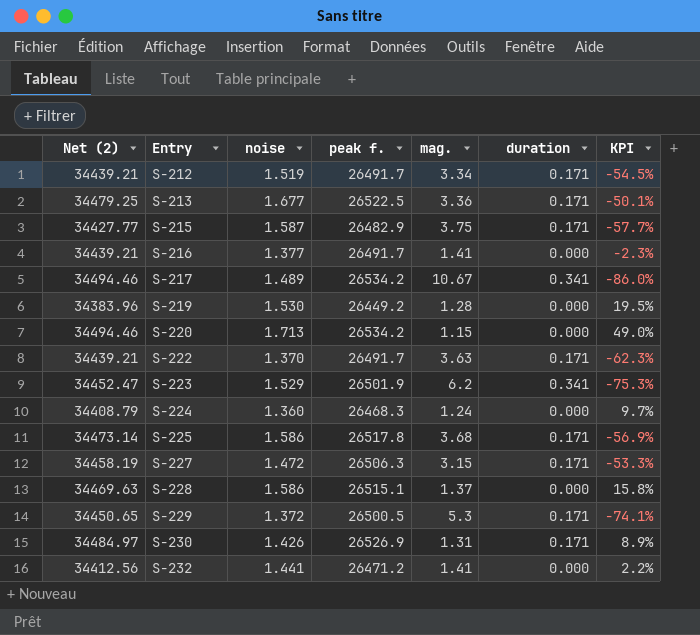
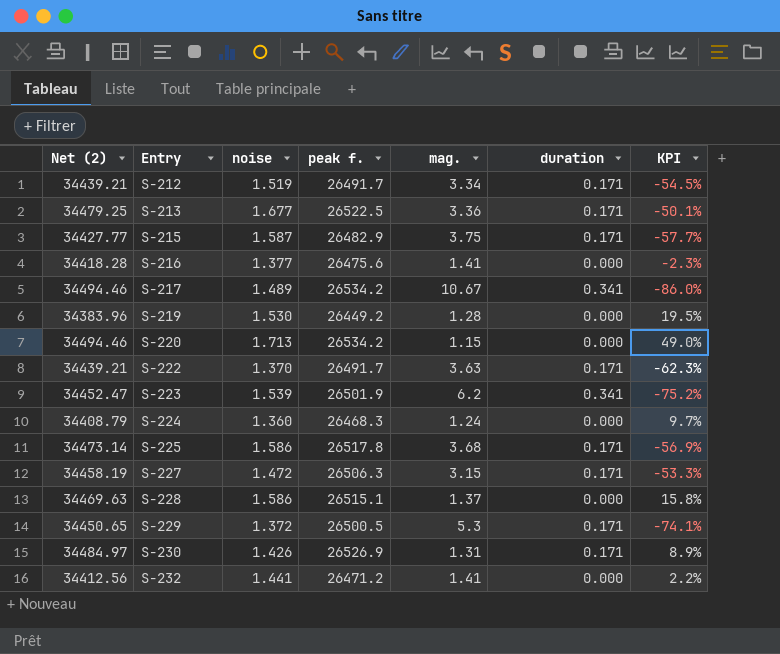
S-216 | Net (2): 34439.21 -> 34418.28
S-216 | peak f.: 26491.7 -> 26475.6
S-223 | noise: 1.529 -> 1.539
S-223 | KPI: -75.3% -> -75.2%

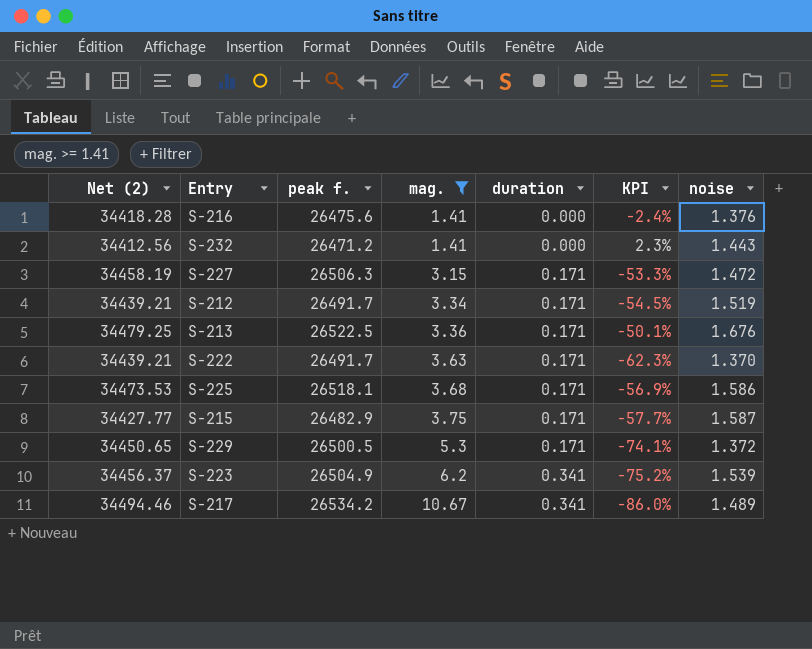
filter: none -> mag. >= 1.41
row order: Entry ascending -> mag. ascending
column noise | position: 3 -> 7
S-216 | KPI: -2.3% -> -2.4%
S-216 | noise: 1.377 -> 1.376
S-232 | KPI: 2.2% -> 2.3%
S-232 | noise: 1.441 -> 1.443
S-213 | noise: 1.677 -> 1.676
S-225 | Net (2): 34473.14 -> 34473.53
S-225 | peak f.: 26517.8 -> 26518.1
S-223 | Net (2): 34452.47 -> 34456.37
S-223 | peak f.: 26501.9 -> 26504.9

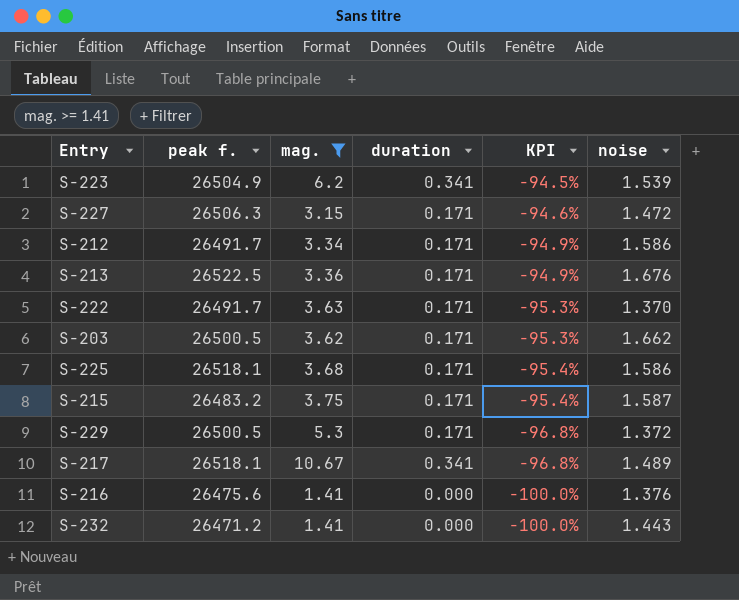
row order: mag. ascending -> KPI descending
column Net (2) | formula: [peak f.] * 1.3 -> none
column KPI | formula: ([noise] - [mag.]) / [mag.] -> ([duration] - [mag.]) / [mag.]
S-212 | noise: 1.519 -> 1.586
row S-203: none -> 26500.5 | 3.62 | 0.171 | -95.3% | 1.662
S-215 | peak f.: 26482.9 -> 26483.2
S-217 | peak f.: 26534.2 -> 26518.1

